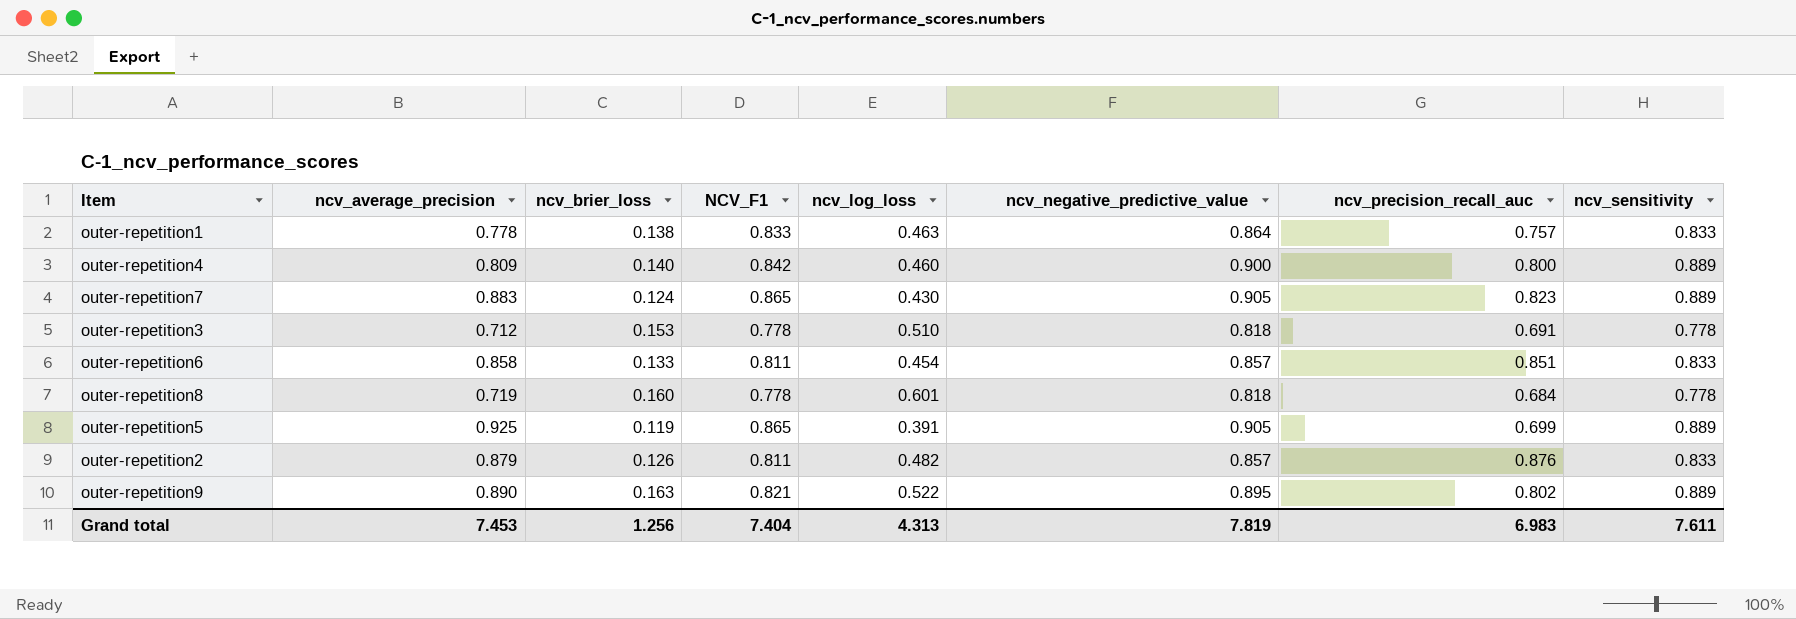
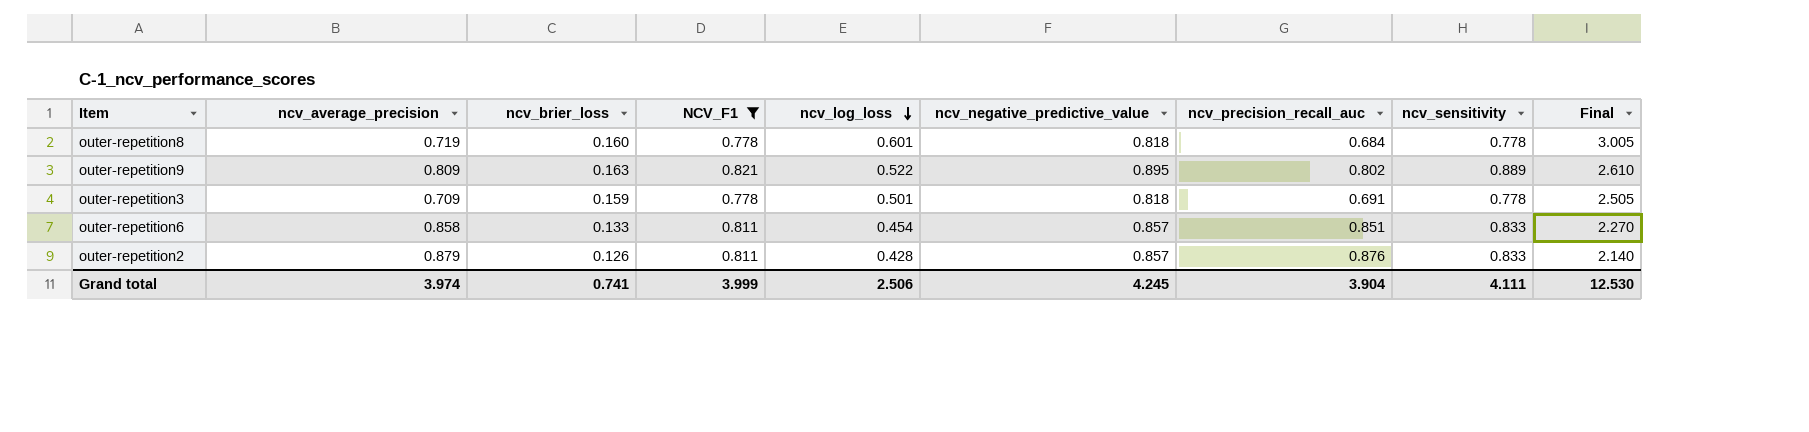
filter: none -> NCV_F1 <= 0.821
row order: none -> ncv_log_loss descending
column Final | formula: none -> [ncv_log_loss] * 5
outer-repetition9 | ncv_average_precision: 0.890 -> 0.809
outer-repetition3 | ncv_average_precision: 0.712 -> 0.709
outer-repetition3 | ncv_brier_loss: 0.153 -> 0.159
outer-repetition3 | ncv_log_loss: 0.510 -> 0.501
outer-repetition2 | ncv_log_loss: 0.482 -> 0.428
Grand total | ncv_average_precision: 7.453 -> 3.974
Grand total | ncv_brier_loss: 1.256 -> 0.741
Grand total | NCV_F1: 7.404 -> 3.999
Grand total | ncv_log_loss: 4.313 -> 2.506
Grand total | ncv_negative_predictive_value: 7.819 -> 4.245
Grand total | ncv_precision_recall_auc: 6.983 -> 3.904
Grand total | ncv_sensitivity: 7.611 -> 4.111

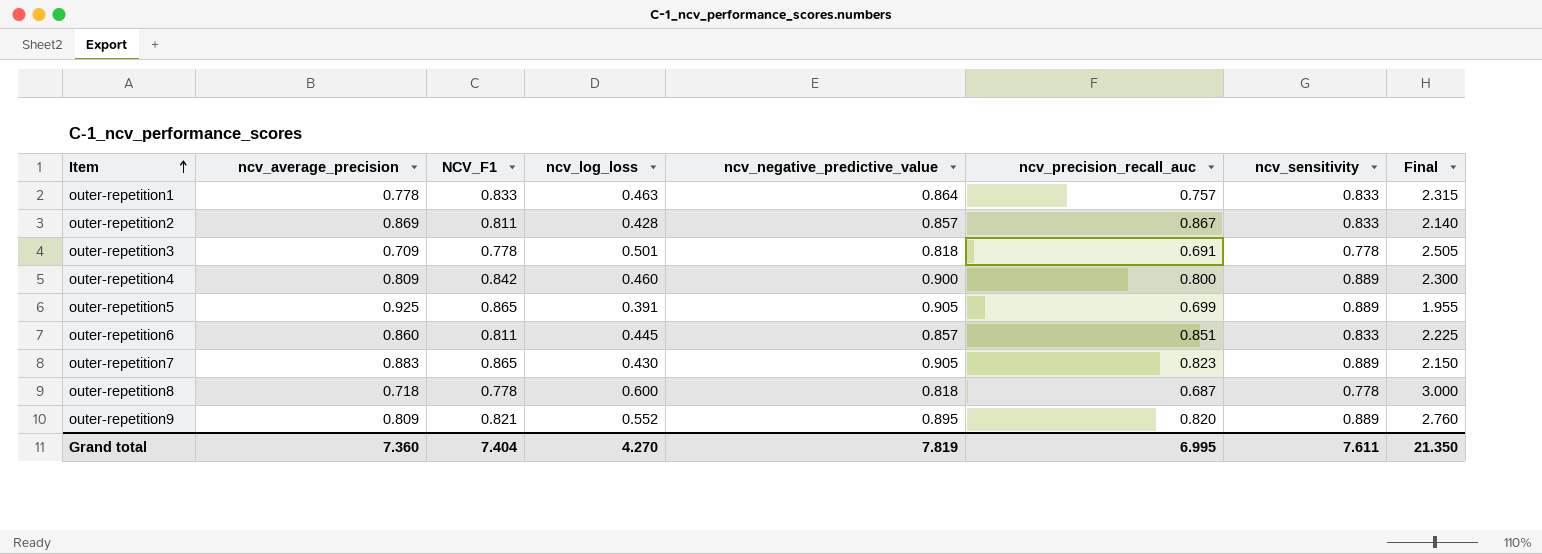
filter: NCV_F1 <= 0.821 -> none
row order: ncv_log_loss descending -> Item ascending
column ncv_brier_loss | position: 3 -> none
outer-repetition2 | ncv_average_precision: 0.879 -> 0.869
outer-repetition2 | ncv_precision_recall_auc: 0.876 -> 0.867
outer-repetition6 | ncv_average_precision: 0.858 -> 0.860
outer-repetition6 | ncv_log_loss: 0.454 -> 0.445
outer-repetition6 | Final: 2.270 -> 2.225
outer-repetition8 | ncv_average_precision: 0.719 -> 0.718
outer-repetition8 | ncv_log_loss: 0.601 -> 0.600
outer-repetition8 | ncv_precision_recall_auc: 0.684 -> 0.687
outer-repetition8 | Final: 3.005 -> 3.000
outer-repetition9 | ncv_log_loss: 0.522 -> 0.552
outer-repetition9 | ncv_precision_recall_auc: 0.802 -> 0.820
outer-repetition9 | Final: 2.610 -> 2.760
Grand total | ncv_average_precision: 3.974 -> 7.360
Grand total | NCV_F1: 3.999 -> 7.404
Grand total | ncv_log_loss: 2.506 -> 4.270
Grand total | ncv_negative_predictive_value: 4.245 -> 7.819
Grand total | ncv_precision_recall_auc: 3.904 -> 6.995
Grand total | ncv_sensitivity: 4.111 -> 7.611
Grand total | Final: 12.530 -> 21.350

